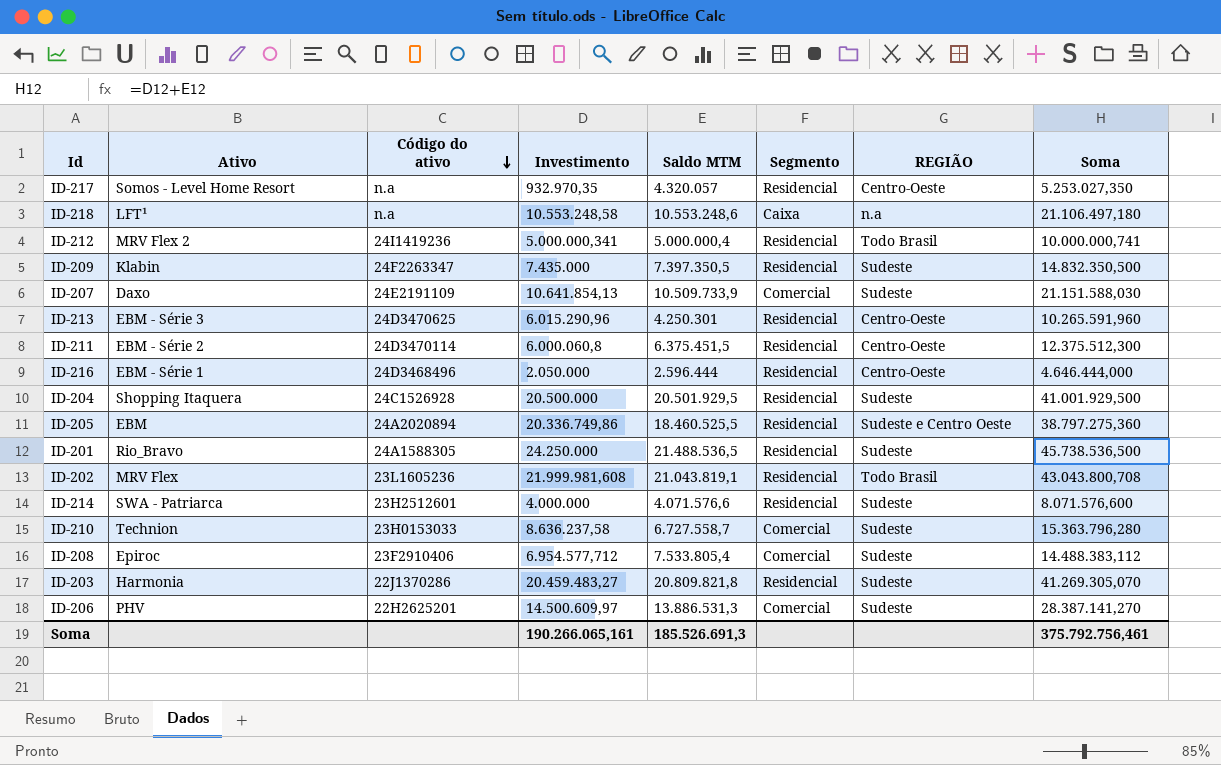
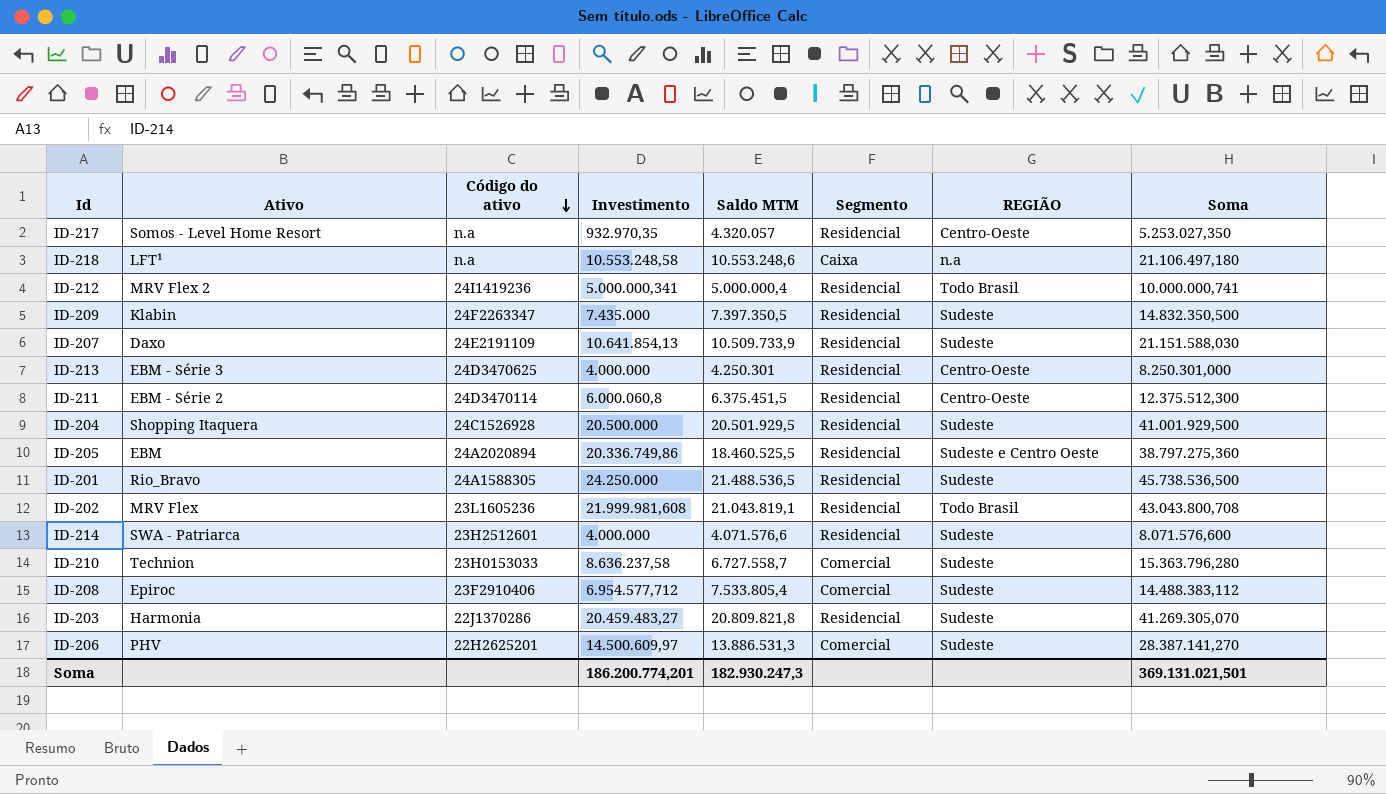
row ID-216: EBM - Série 1 | 24D3468496 | 2.050.000 | 2.596.444 | Residencial | Centro-Oeste | 4.646.444,000 -> none
ID-207 | Segmento: Comercial -> Residencial
ID-213 | Investimento: 6.015.290,96 -> 4.000.000
ID-213 | Soma: 10.265.591,960 -> 8.250.301,000
Soma | Investimento: 190.266.065,161 -> 186.200.774,201
Soma | Saldo MTM: 185.526.691,3 -> 182.930.247,3
Soma | Soma: 375.792.756,461 -> 369.131.021,501

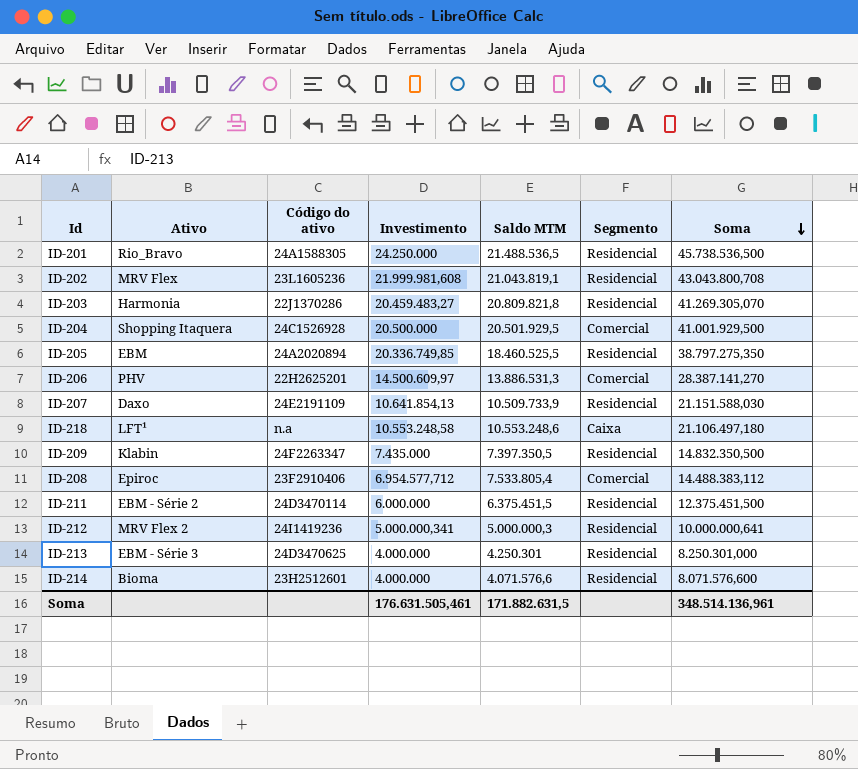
row order: Código do ativo descending -> Soma descending
column REGIÃO | position: 7 -> none
row ID-217: Somos - Level Home Resort | n.a | 932.970,35 | 4.320.057 | Residencial | Centro-Oeste | 5.253.027,350 -> none
row ID-210: Technion | 23H0153033 | 8.636.237,58 | 6.727.558,7 | Comercial | Sudeste | 15.363.796,280 -> none
ID-204 | Segmento: Residencial -> Comercial
ID-205 | Investimento: 20.336.749,86 -> 20.336.749,85
ID-205 | Soma: 38.797.275,360 -> 38.797.275,350
ID-211 | Investimento: 6.000.060,8 -> 6.000.000
ID-211 | Soma: 12.375.512,300 -> 12.375.451,500
ID-212 | Saldo MTM: 5.000.000,4 -> 5.000.000,3
ID-212 | Soma: 10.000.000,741 -> 10.000.000,641
ID-214 | Ativo: SWA - Patriarca -> Bioma
Soma | Investimento: 186.200.774,201 -> 176.631.505,461
Soma | Saldo MTM: 182.930.247,3 -> 171.882.631,5
Soma | Soma: 369.131.021,501 -> 348.514.136,961

